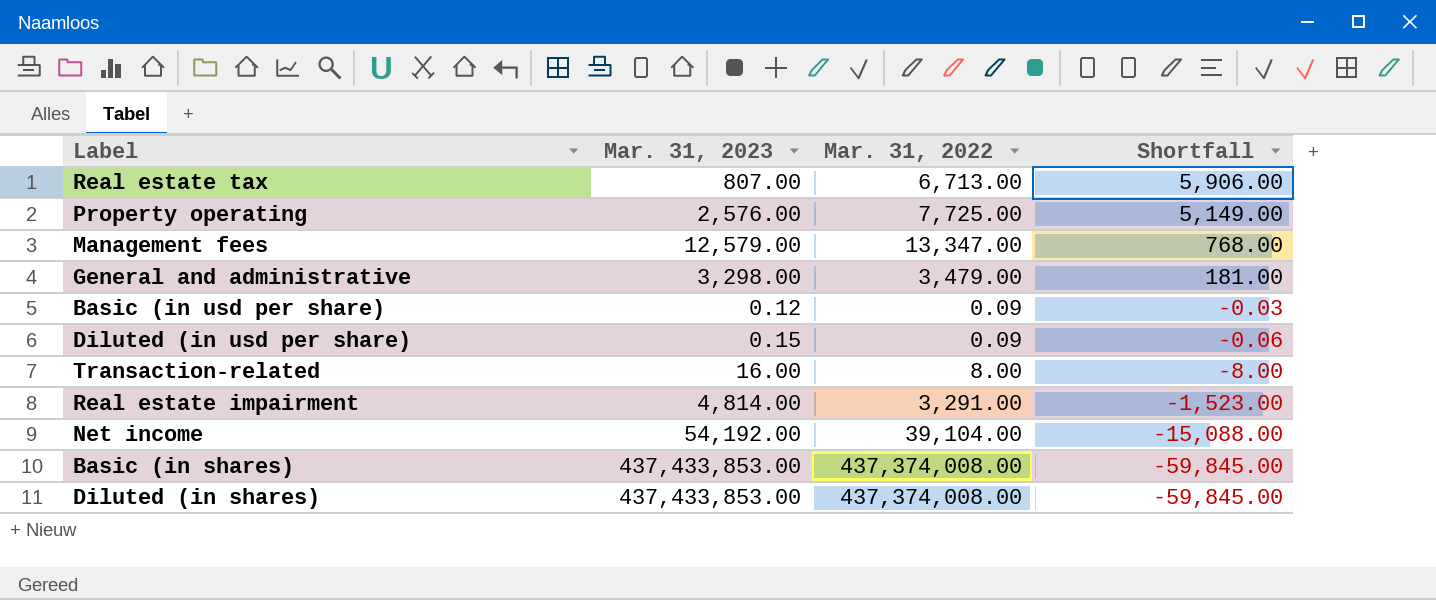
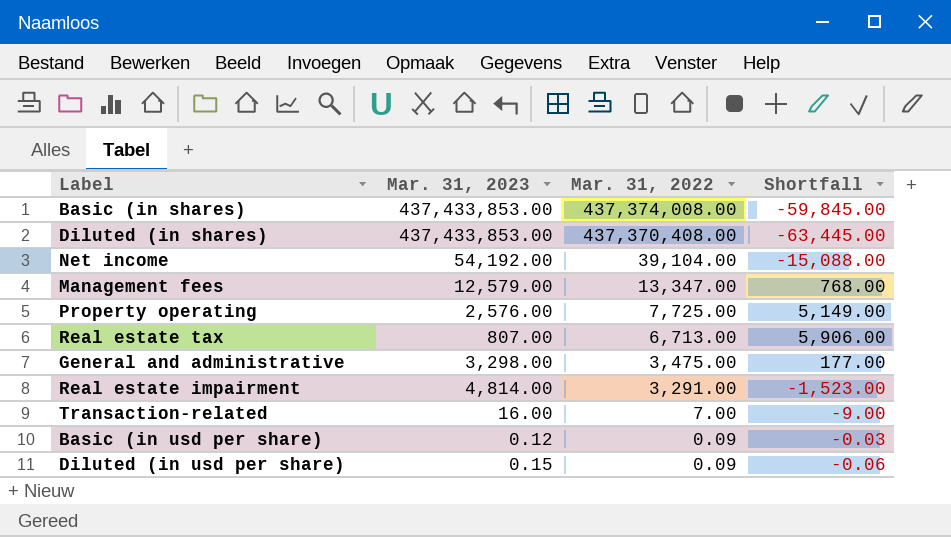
row order: Shortfall descending -> Mar. 31, 2022 descending
Diluted (in shares) | Mar. 31, 2022: 437,374,008.00 -> 437,370,408.00
Diluted (in shares) | Shortfall: -59,845.00 -> -63,445.00
General and administrative | Mar. 31, 2022: 3,479.00 -> 3,475.00
General and administrative | Shortfall: 181.00 -> 177.00
Transaction-related | Mar. 31, 2022: 8.00 -> 7.00
Transaction-related | Shortfall: -8.00 -> -9.00

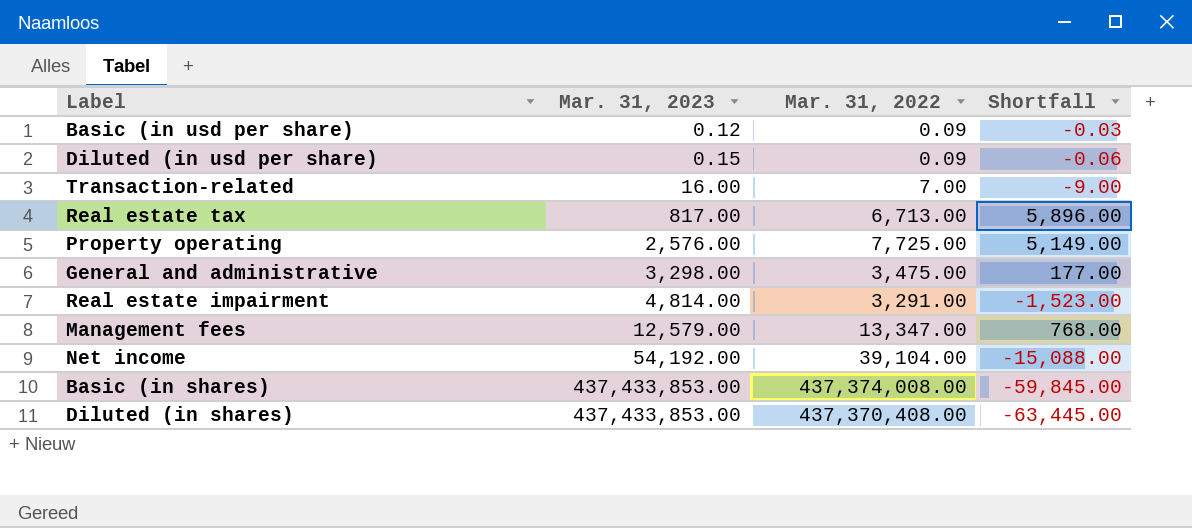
row order: Mar. 31, 2022 descending -> Mar. 31, 2023 ascending
Real estate tax | Mar. 31, 2023: 807.00 -> 817.00
Real estate tax | Shortfall: 5,906.00 -> 5,896.00

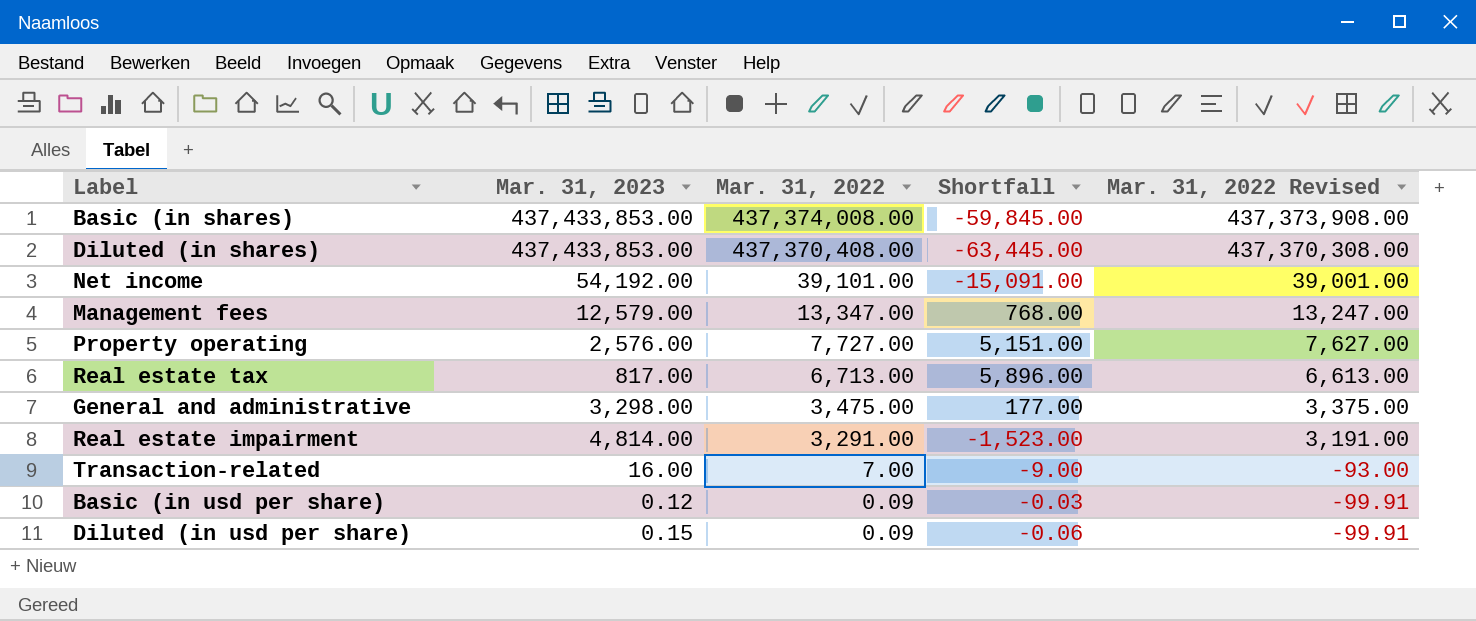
row order: Mar. 31, 2023 ascending -> Mar. 31, 2022 descending
column Mar. 31, 2022 Revised | formula: none -> [Mar. 31, 2022] - 100
Net income | Mar. 31, 2022: 39,104.00 -> 39,101.00
Net income | Shortfall: -15,088.00 -> -15,091.00
Property operating | Mar. 31, 2022: 7,725.00 -> 7,727.00
Property operating | Shortfall: 5,149.00 -> 5,151.00

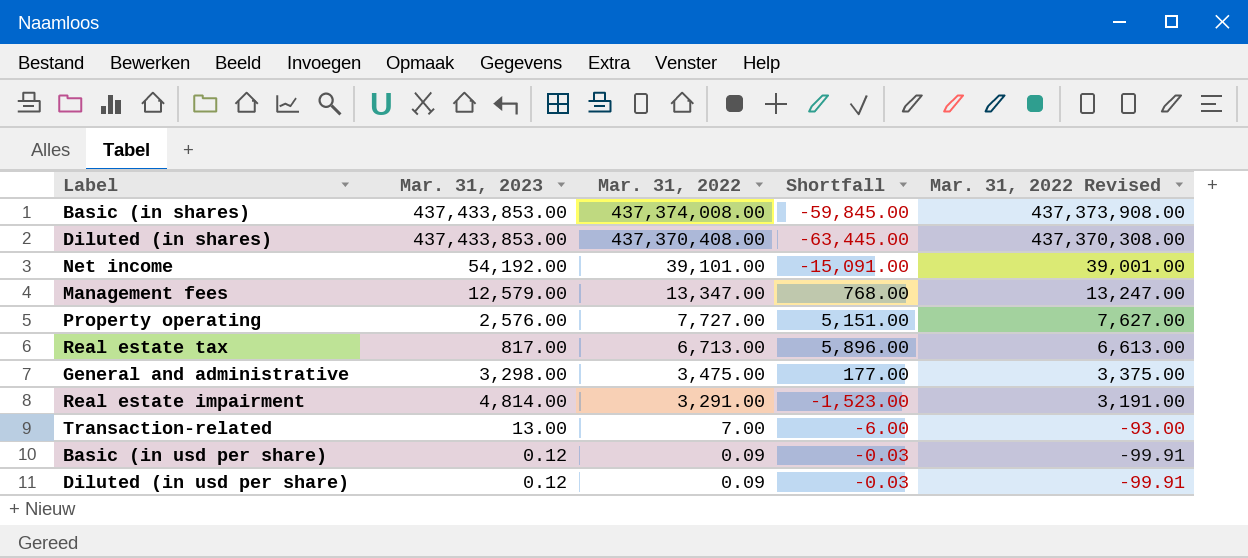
Transaction-related | Mar. 31, 2023: 16.00 -> 13.00
Transaction-related | Shortfall: -9.00 -> -6.00
Diluted (in usd per share) | Mar. 31, 2023: 0.15 -> 0.12
Diluted (in usd per share) | Shortfall: -0.06 -> -0.03

